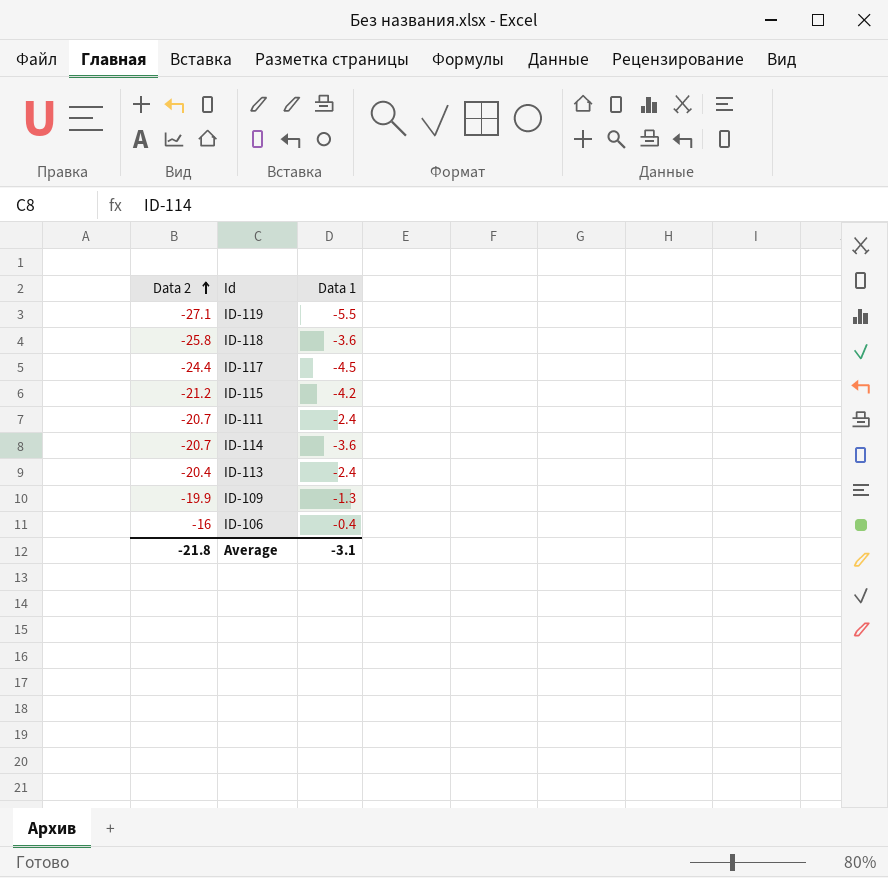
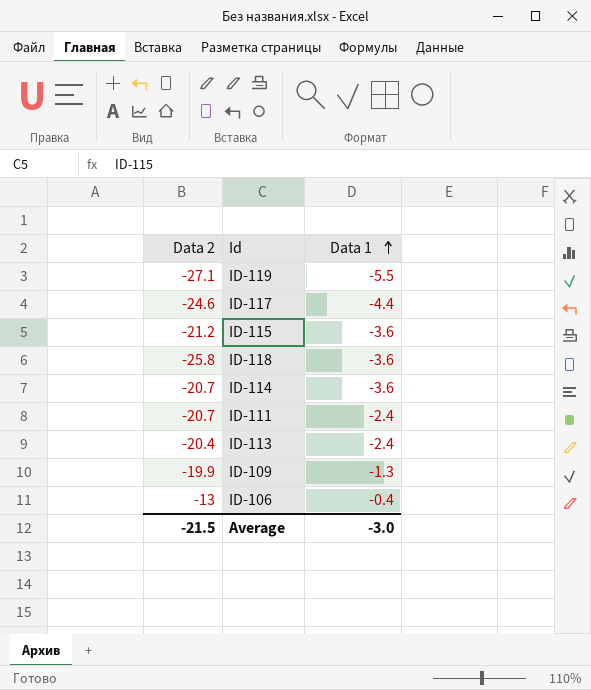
row order: Data 2 ascending -> Data 1 ascending
ID-117 | Data 2: -24.4 -> -24.6
ID-117 | Data 1: -4.5 -> -4.4
ID-115 | Data 1: -4.2 -> -3.6
ID-106 | Data 2: -16 -> -13
Average | Data 2: -21.8 -> -21.5
Average | Data 1: -3.1 -> -3.0

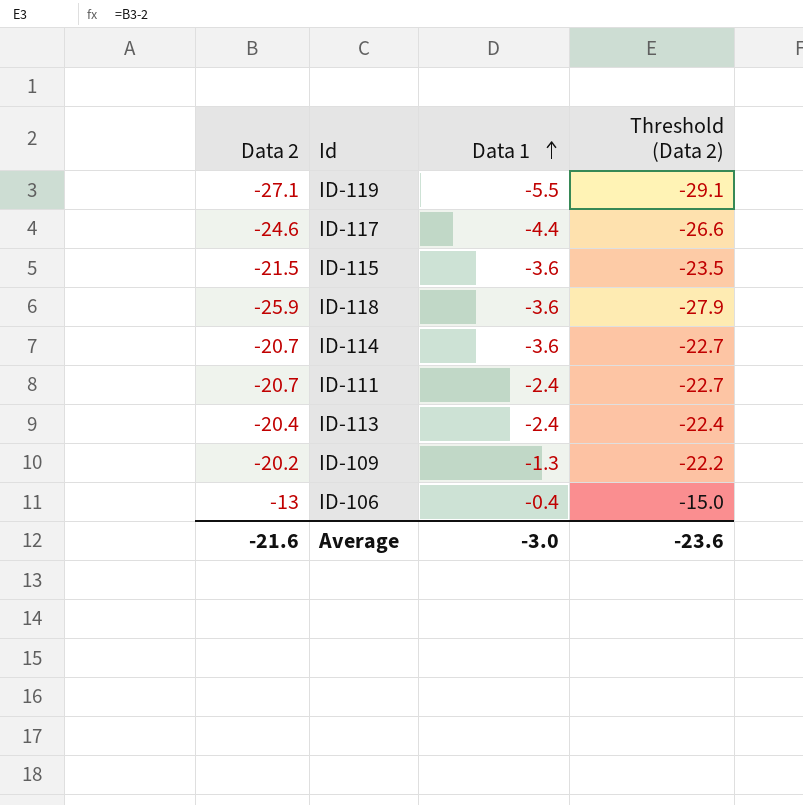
column Threshold (Data 2) | formula: none -> [Data 2] - 2
ID-115 | Data 2: -21.2 -> -21.5
ID-118 | Data 2: -25.8 -> -25.9
ID-109 | Data 2: -19.9 -> -20.2
Average | Data 2: -21.5 -> -21.6

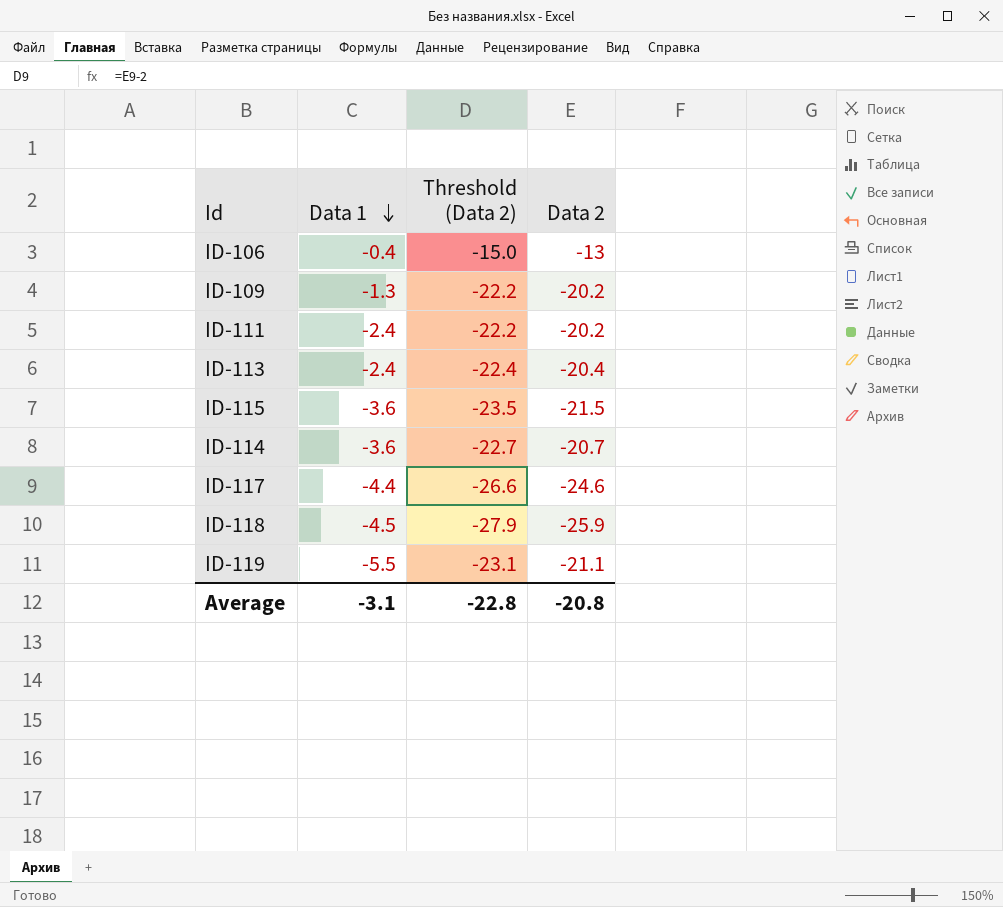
row order: Data 1 ascending -> Data 1 descending
column Data 2 | position: 1 -> 4
ID-111 | Threshold (Data 2): -22.7 -> -22.2
ID-111 | Data 2: -20.7 -> -20.2
ID-118 | Data 1: -3.6 -> -4.5
ID-119 | Threshold (Data 2): -29.1 -> -23.1
ID-119 | Data 2: -27.1 -> -21.1
Average | Data 1: -3.0 -> -3.1
Average | Threshold (Data 2): -23.6 -> -22.8
Average | Data 2: -21.6 -> -20.8

